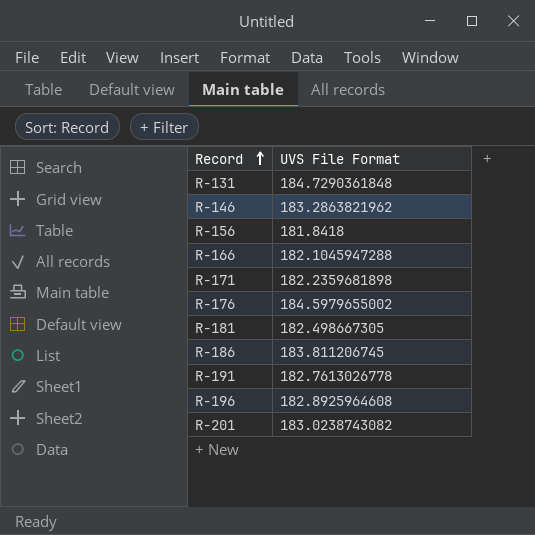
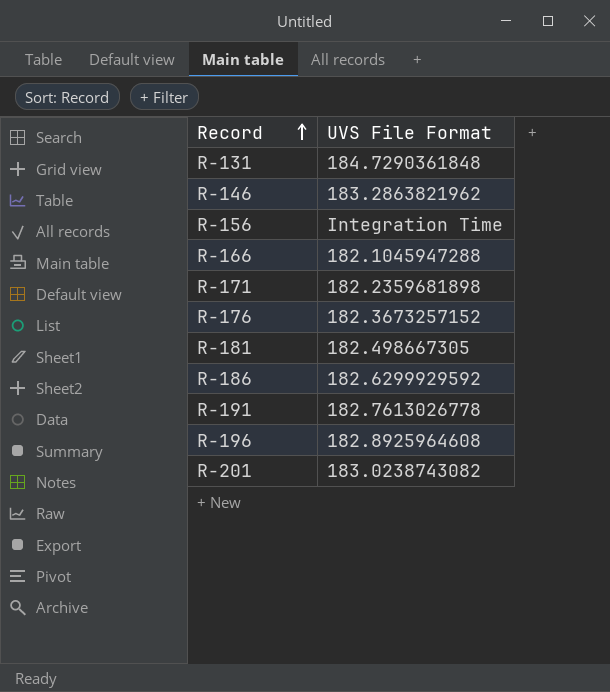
R-156 | UVS File Format: 181.8418 -> Integration Time
R-176 | UVS File Format: 184.5979655002 -> 182.3673257152
R-186 | UVS File Format: 183.811206745 -> 182.6299929592

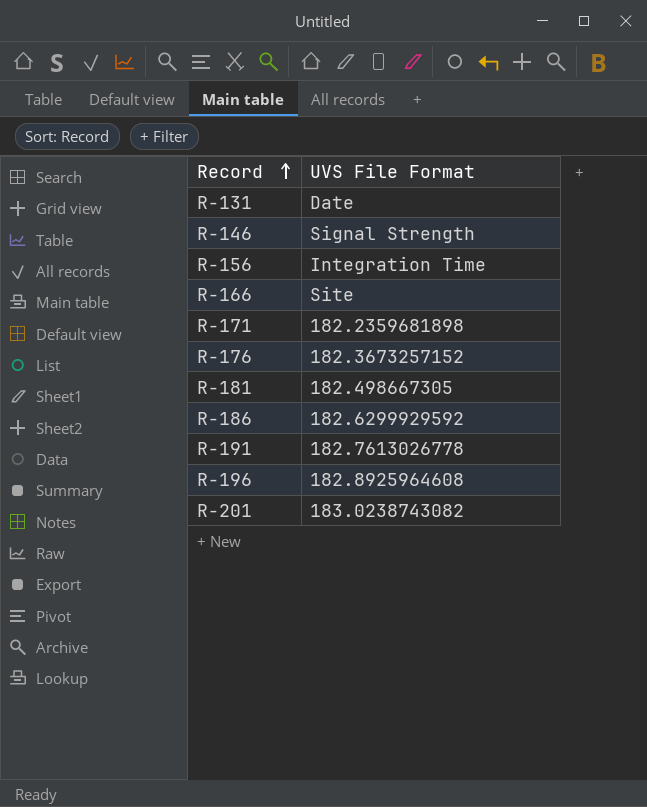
R-131 | UVS File Format: 184.7290361848 -> Date
R-146 | UVS File Format: 183.2863821962 -> Signal Strength
R-166 | UVS File Format: 182.1045947288 -> Site

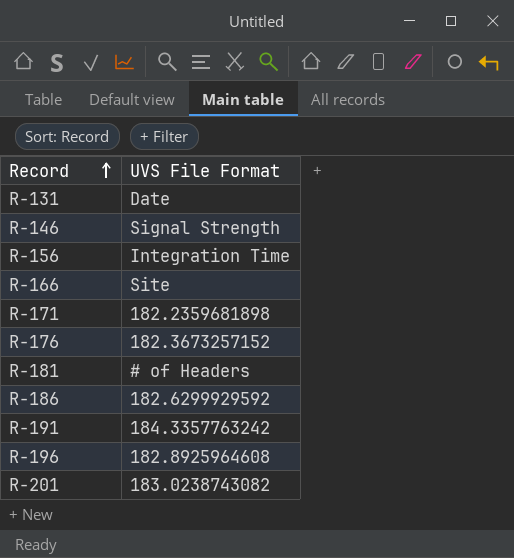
R-181 | UVS File Format: 182.498667305 -> # of Headers
R-191 | UVS File Format: 182.7613026778 -> 184.3357763242

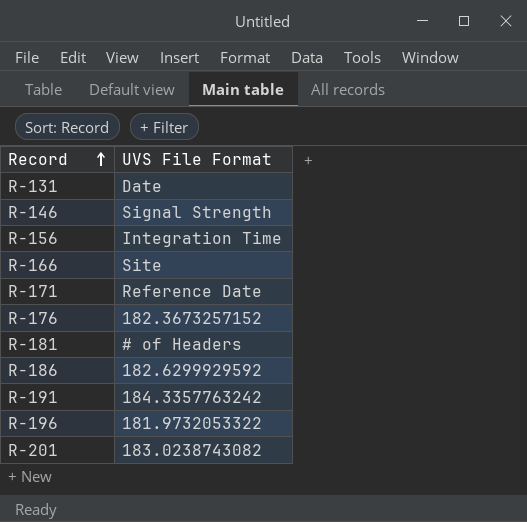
R-171 | UVS File Format: 182.2359681898 -> Reference Date
R-196 | UVS File Format: 182.8925964608 -> 181.9732053322

